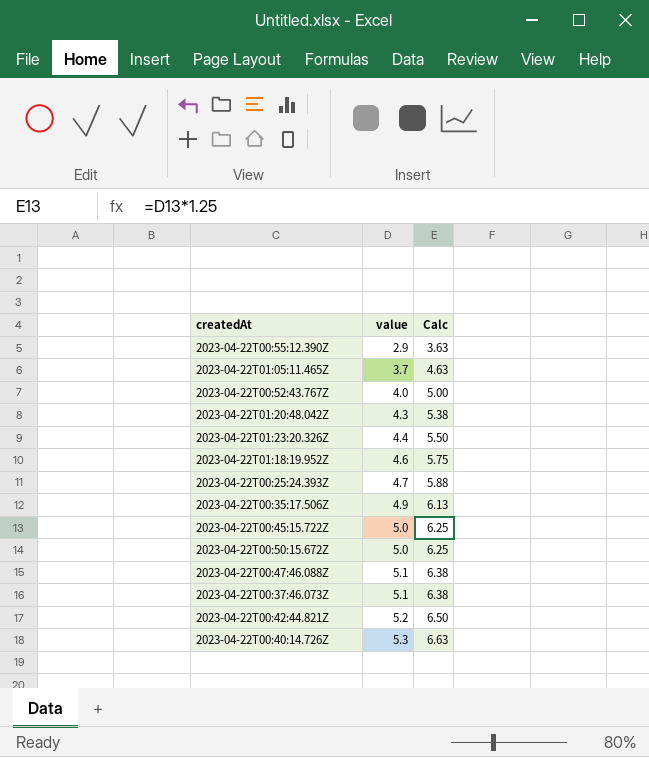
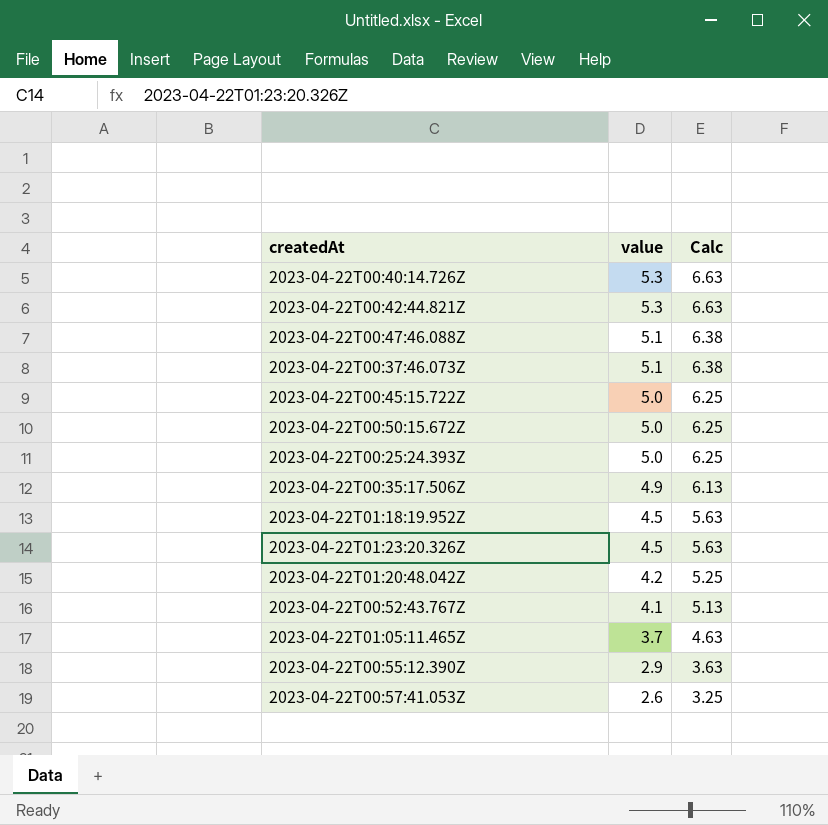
row order: value ascending -> value descending
2023-04-22T00:42:44.821Z | value: 5.2 -> 5.3
2023-04-22T00:42:44.821Z | Calc: 6.50 -> 6.63
2023-04-22T00:25:24.393Z | value: 4.7 -> 5.0
2023-04-22T00:25:24.393Z | Calc: 5.88 -> 6.25
2023-04-22T01:18:19.952Z | value: 4.6 -> 4.5
2023-04-22T01:18:19.952Z | Calc: 5.75 -> 5.63
2023-04-22T01:23:20.326Z | value: 4.4 -> 4.5
2023-04-22T01:23:20.326Z | Calc: 5.50 -> 5.63
2023-04-22T01:20:48.042Z | value: 4.3 -> 4.2
2023-04-22T01:20:48.042Z | Calc: 5.38 -> 5.25
2023-04-22T00:52:43.767Z | value: 4.0 -> 4.1
2023-04-22T00:52:43.767Z | Calc: 5.00 -> 5.13
row 2023-04-22T00:57:41.053Z: none -> 2.6 | 3.25

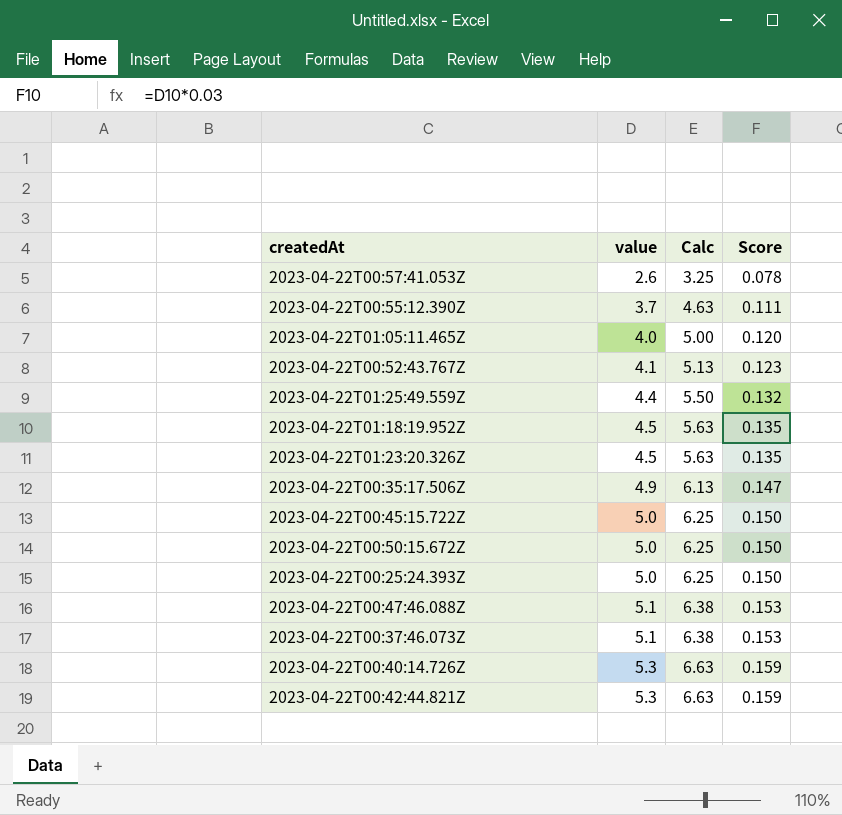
row order: value descending -> value ascending
column Score | formula: none -> [value] * 0.03
row 2023-04-22T01:20:48.042Z: 4.2 | 5.25 -> none
2023-04-22T00:55:12.390Z | value: 2.9 -> 3.7
2023-04-22T00:55:12.390Z | Calc: 3.63 -> 4.63
2023-04-22T01:05:11.465Z | value: 3.7 -> 4.0
2023-04-22T01:05:11.465Z | Calc: 4.63 -> 5.00
row 2023-04-22T01:25:49.559Z: none -> 4.4 | 5.50 | 0.132

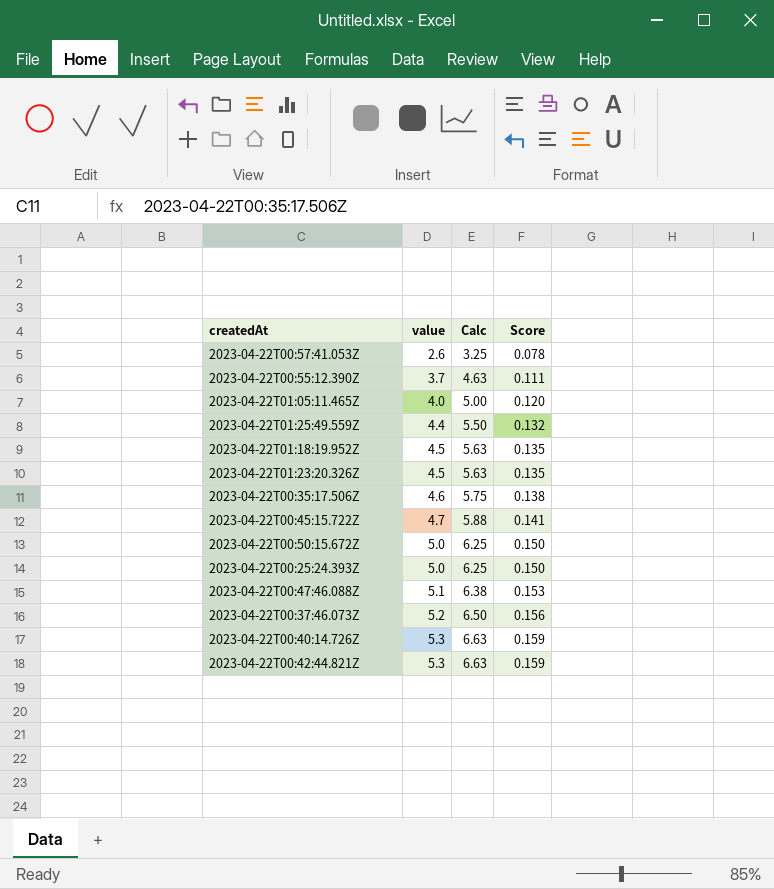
row 2023-04-22T00:52:43.767Z: 4.1 | 5.13 | 0.123 -> none
2023-04-22T00:35:17.506Z | value: 4.9 -> 4.6
2023-04-22T00:35:17.506Z | Calc: 6.13 -> 5.75
2023-04-22T00:35:17.506Z | Score: 0.147 -> 0.138
2023-04-22T00:45:15.722Z | value: 5.0 -> 4.7
2023-04-22T00:45:15.722Z | Calc: 6.25 -> 5.88
2023-04-22T00:45:15.722Z | Score: 0.150 -> 0.141
2023-04-22T00:37:46.073Z | value: 5.1 -> 5.2
2023-04-22T00:37:46.073Z | Calc: 6.38 -> 6.50
2023-04-22T00:37:46.073Z | Score: 0.153 -> 0.156

